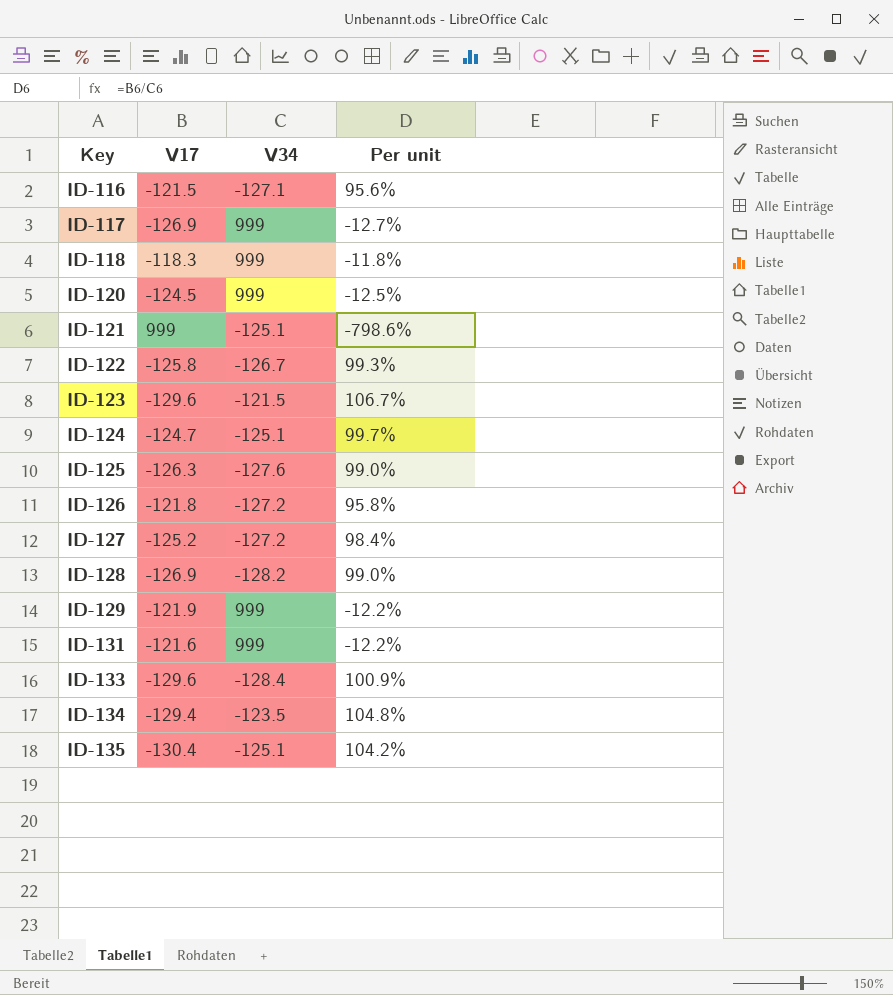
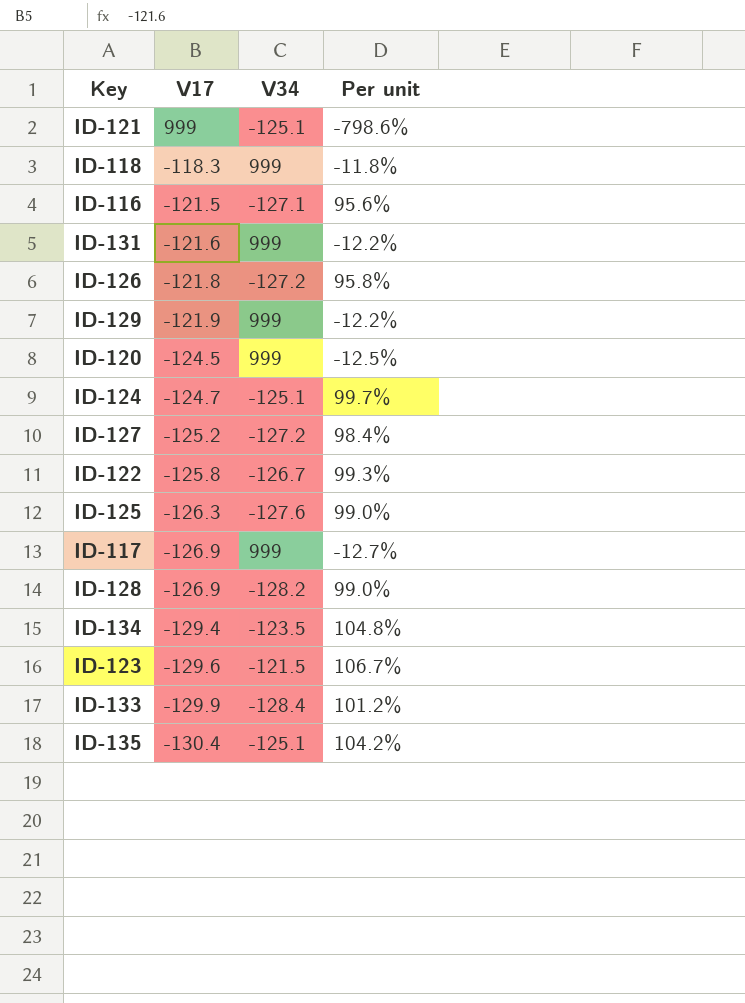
row order: Key ascending -> V17 descending
ID-133 | V17: -129.6 -> -129.9
ID-133 | Per unit: 100.9% -> 101.2%

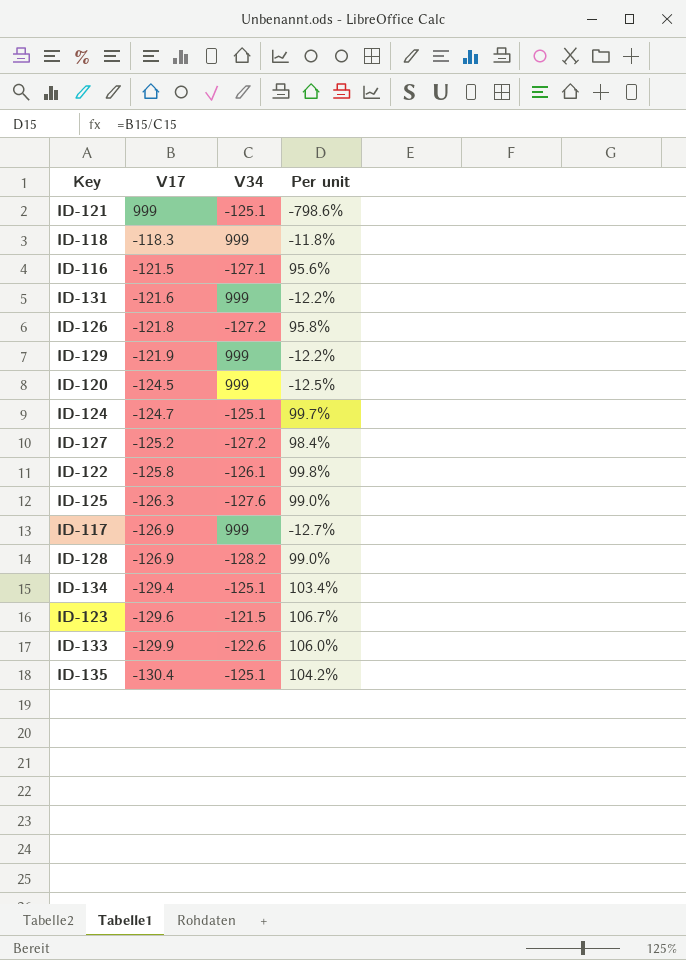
ID-122 | V34: -126.7 -> -126.1
ID-122 | Per unit: 99.3% -> 99.8%
ID-134 | V34: -123.5 -> -125.1
ID-134 | Per unit: 104.8% -> 103.4%
ID-133 | V34: -128.4 -> -122.6
ID-133 | Per unit: 101.2% -> 106.0%

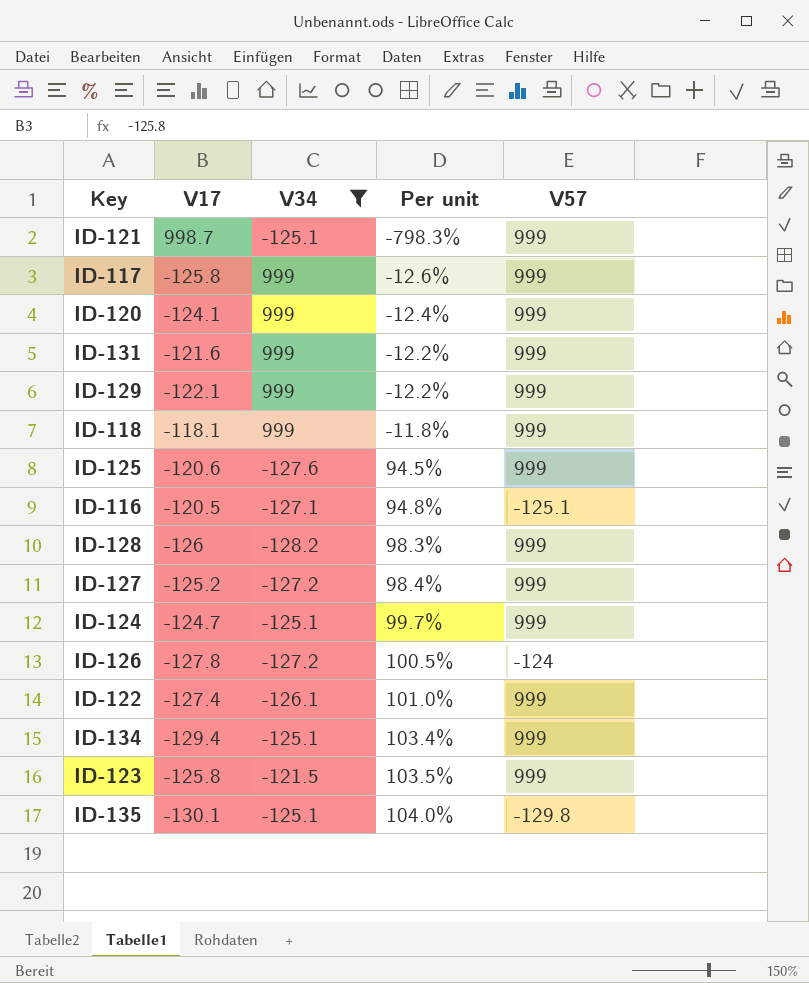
filter: none -> V34 != -122.6
row order: V17 descending -> Per unit ascending
column V57 | position: none -> 5
ID-121 | V17: 999 -> 998.7
ID-121 | Per unit: -798.6% -> -798.3%
ID-117 | V17: -126.9 -> -125.8
ID-117 | Per unit: -12.7% -> -12.6%
ID-120 | V17: -124.5 -> -124.1
ID-120 | Per unit: -12.5% -> -12.4%
ID-129 | V17: -121.9 -> -122.1
ID-118 | V17: -118.3 -> -118.1
ID-125 | V17: -126.3 -> -120.6
ID-125 | Per unit: 99.0% -> 94.5%
ID-116 | V17: -121.5 -> -120.5
ID-116 | Per unit: 95.6% -> 94.8%
ID-128 | V17: -126.9 -> -126
ID-128 | Per unit: 99.0% -> 98.3%
ID-126 | V17: -121.8 -> -127.8
ID-126 | Per unit: 95.8% -> 100.5%
ID-122 | V17: -125.8 -> -127.4
ID-122 | Per unit: 99.8% -> 101.0%
ID-123 | V17: -129.6 -> -125.8
ID-123 | Per unit: 106.7% -> 103.5%
ID-135 | V17: -130.4 -> -130.1
ID-135 | Per unit: 104.2% -> 104.0%

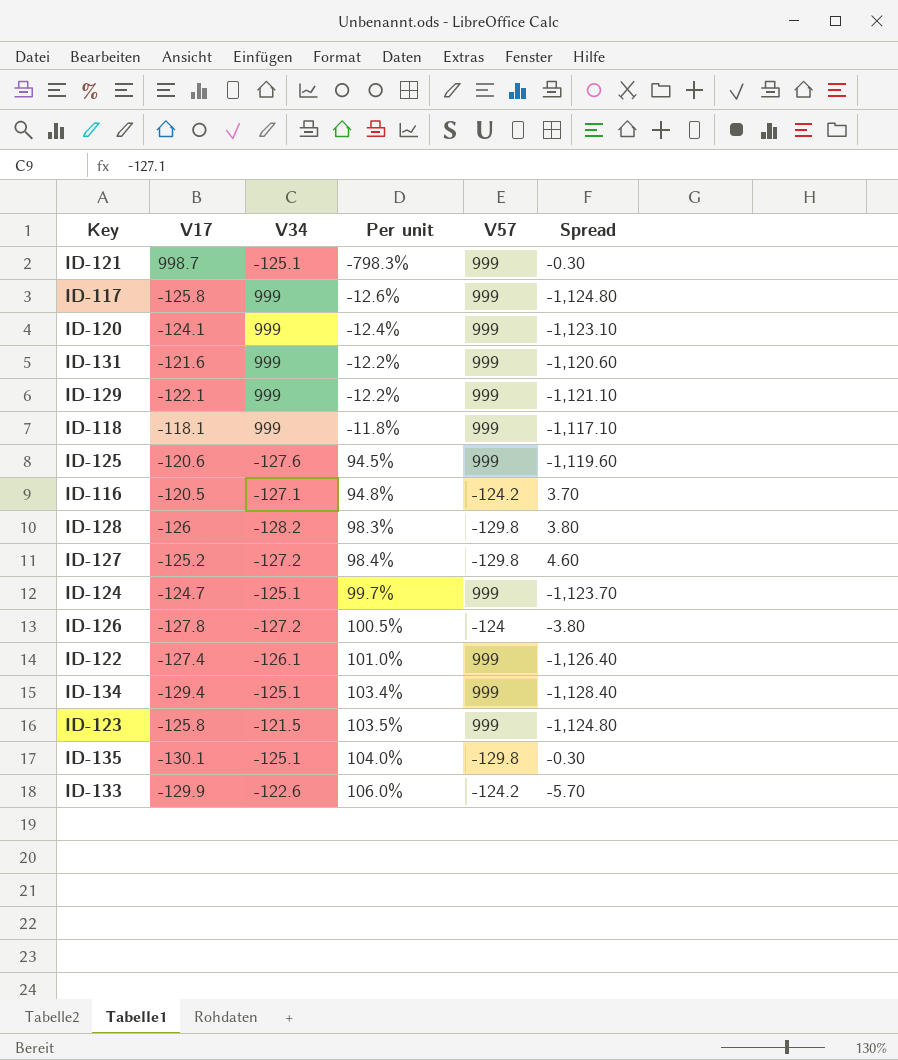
filter: V34 != -122.6 -> none
column Spread | formula: none -> [V17] - [V57]
ID-116 | V57: -125.1 -> -124.2
ID-128 | V57: 999 -> -129.8
ID-127 | V57: 999 -> -129.8

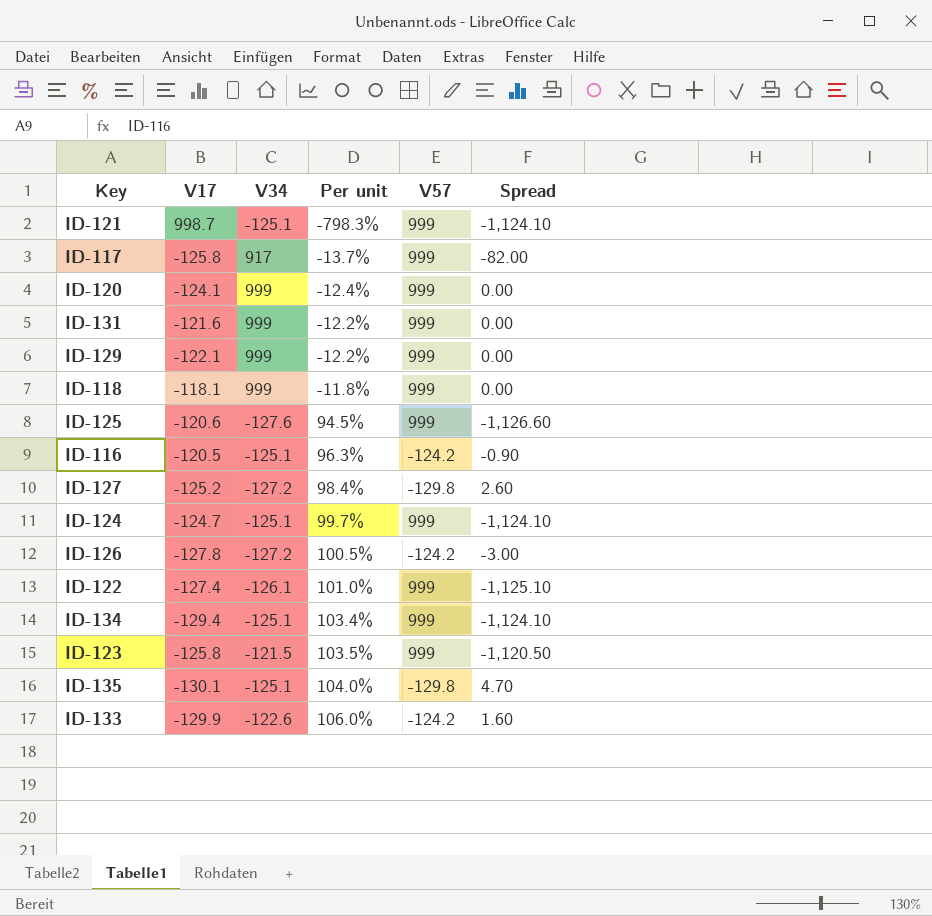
column Spread | formula: [V17] - [V57] -> [V34] - [V57]
row ID-128: -126 | -128.2 | 98.3% | -129.8 | 3.80 -> none
ID-117 | V34: 999 -> 917
ID-117 | Per unit: -12.6% -> -13.7%
ID-116 | V34: -127.1 -> -125.1
ID-116 | Per unit: 94.8% -> 96.3%
ID-126 | V57: -124 -> -124.2

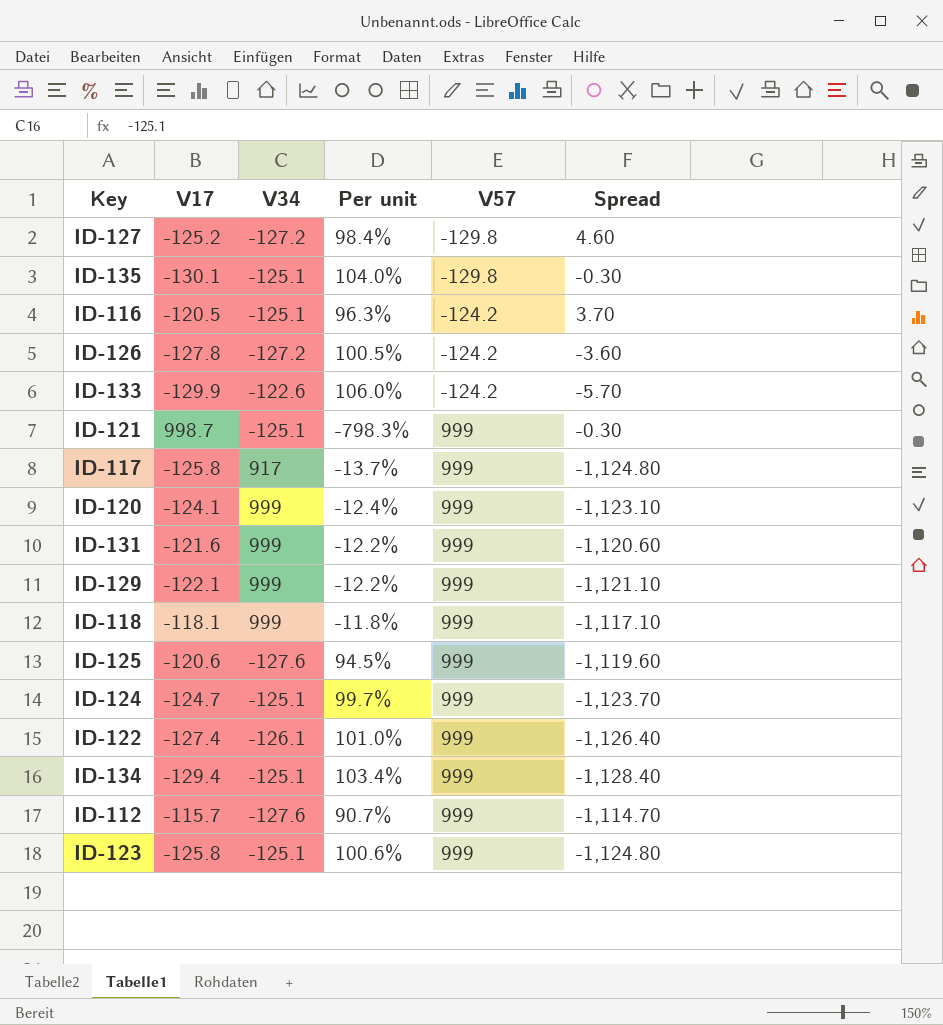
row order: Per unit ascending -> V57 ascending
column Spread | formula: [V34] - [V57] -> [V17] - [V57]
row ID-112: none -> -115.7 | -127.6 | 90.7% | 999 | -1,114.70
ID-123 | V34: -121.5 -> -125.1
ID-123 | Per unit: 103.5% -> 100.6%

